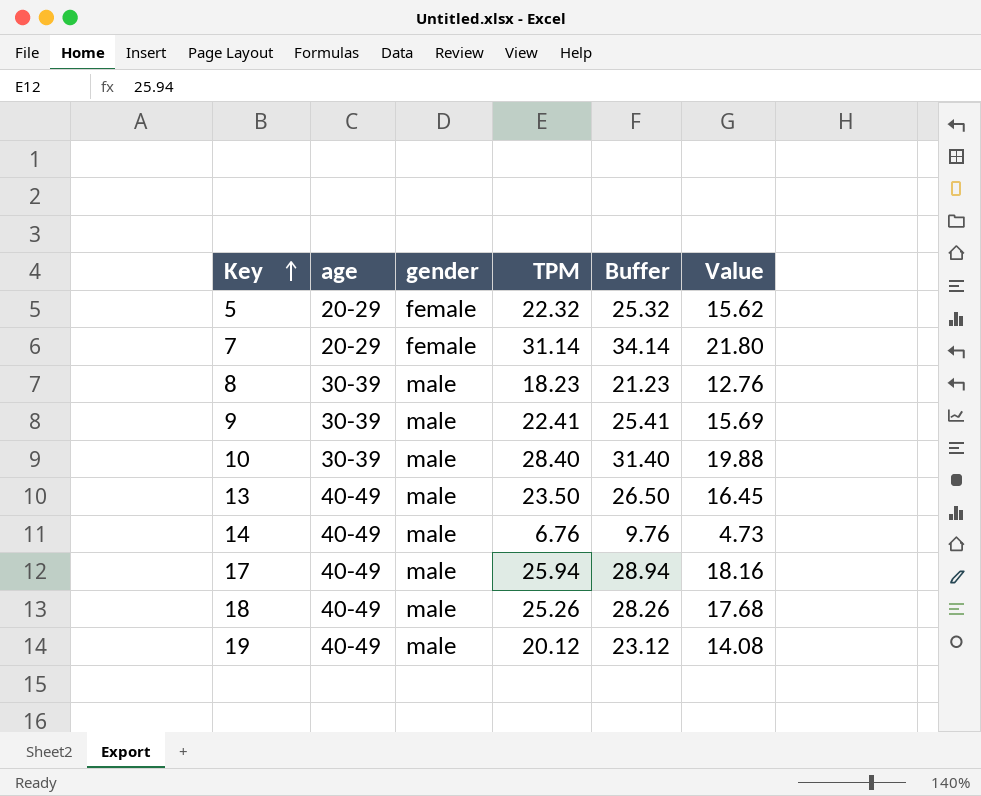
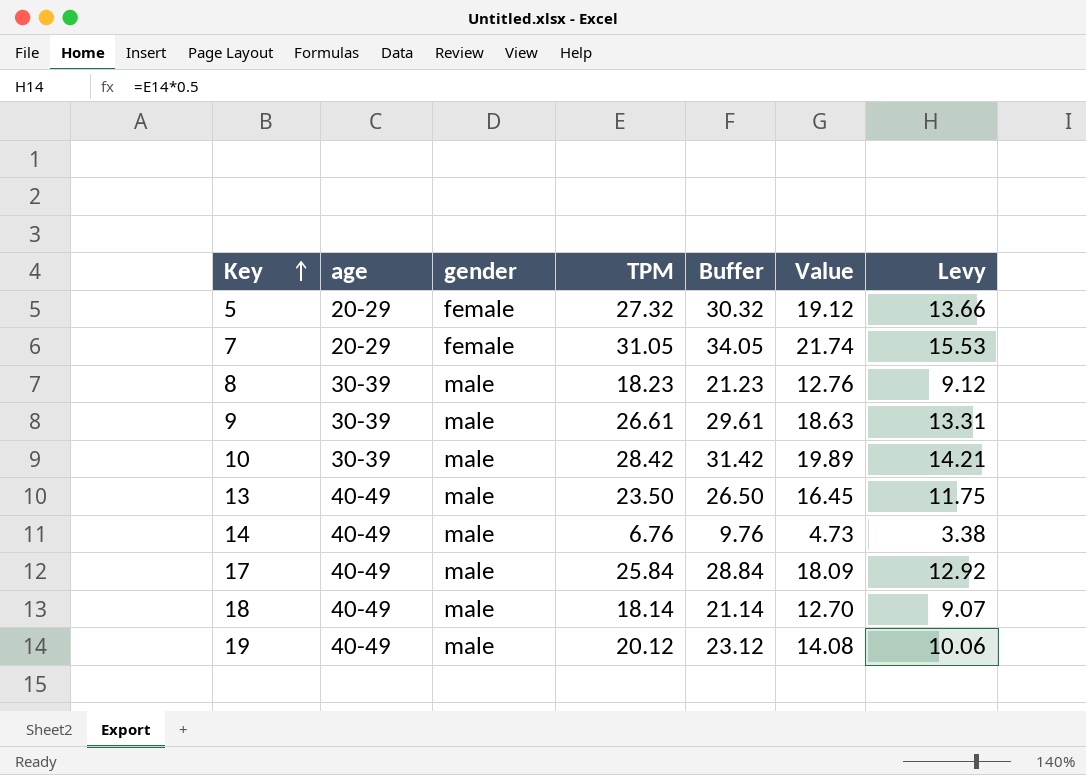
column Levy | formula: none -> [TPM] * 0.5
5 | TPM: 22.32 -> 27.32
5 | Buffer: 25.32 -> 30.32
5 | Value: 15.62 -> 19.12
7 | TPM: 31.14 -> 31.05
7 | Buffer: 34.14 -> 34.05
7 | Value: 21.80 -> 21.74
9 | TPM: 22.41 -> 26.61
9 | Buffer: 25.41 -> 29.61
9 | Value: 15.69 -> 18.63
10 | TPM: 28.40 -> 28.42
10 | Buffer: 31.40 -> 31.42
10 | Value: 19.88 -> 19.89
17 | TPM: 25.94 -> 25.84
17 | Buffer: 28.94 -> 28.84
17 | Value: 18.16 -> 18.09
18 | TPM: 25.26 -> 18.14
18 | Buffer: 28.26 -> 21.14
18 | Value: 17.68 -> 12.70

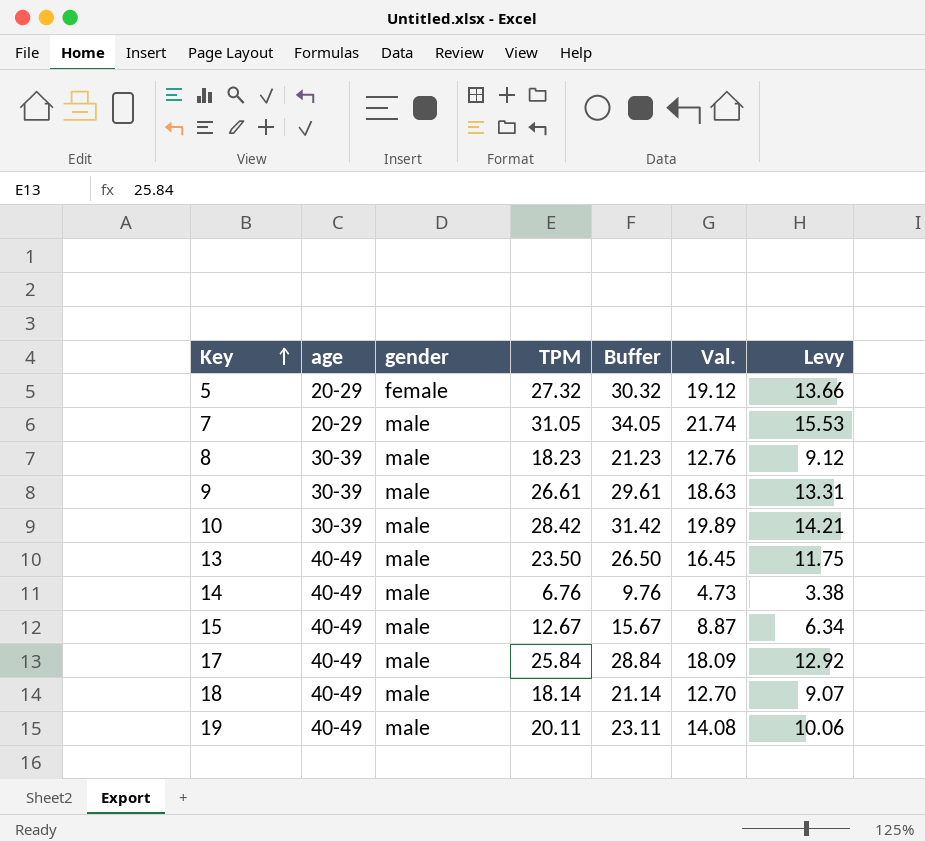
column name: Value -> Val.
7 | gender: female -> male
row 15: none -> 40-49 | male | 12.67 | 15.67 | 8.87 | 6.34
19 | TPM: 20.12 -> 20.11
19 | Buffer: 23.12 -> 23.11

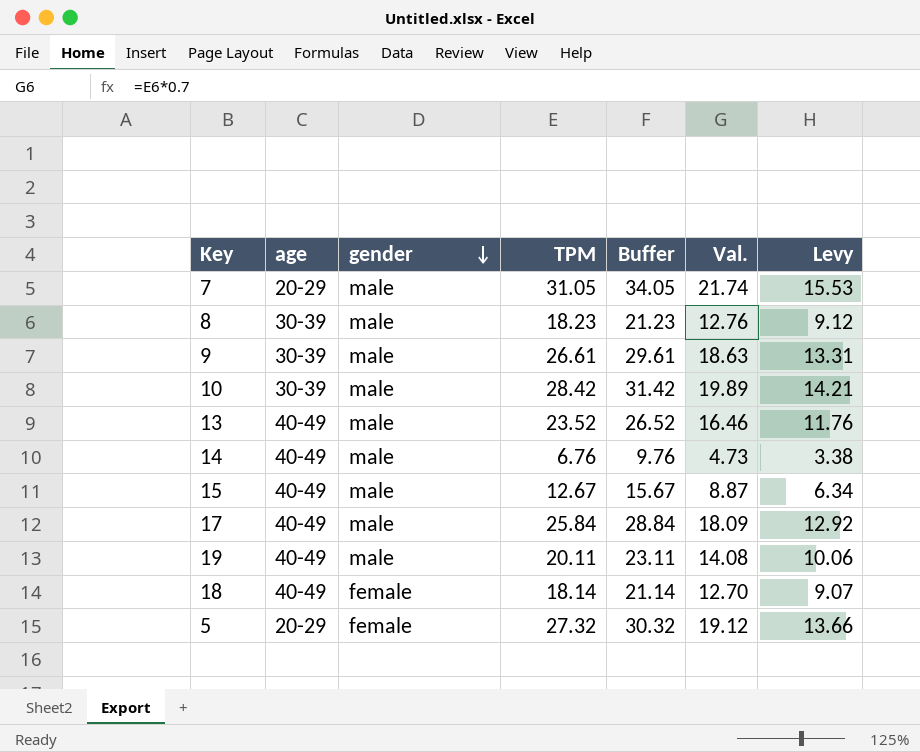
row order: Key ascending -> gender descending
13 | TPM: 23.50 -> 23.52
13 | Buffer: 26.50 -> 26.52
13 | Val.: 16.45 -> 16.46
13 | Levy: 11.75 -> 11.76
18 | gender: male -> female

